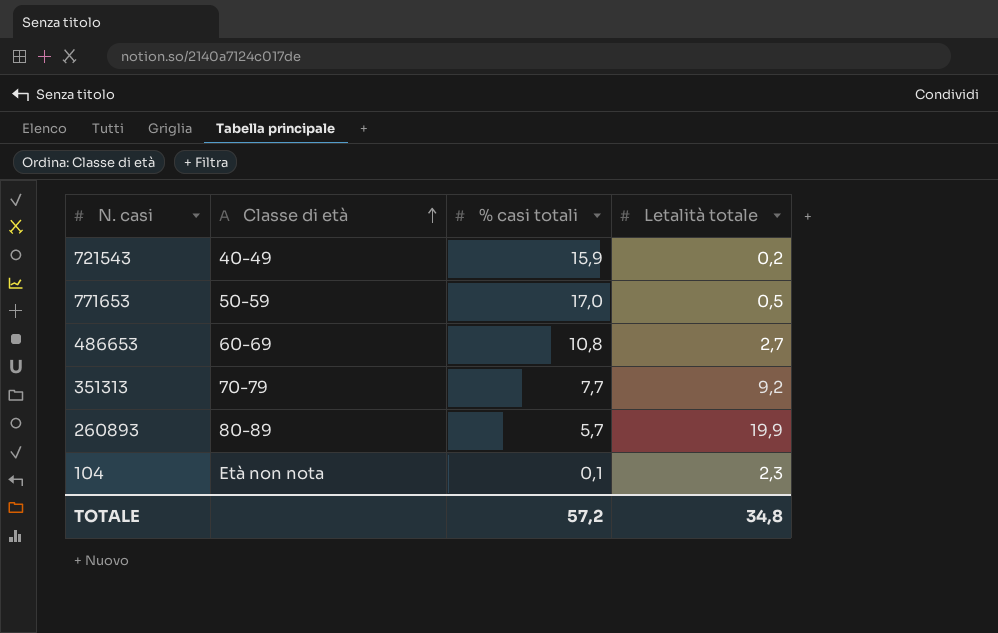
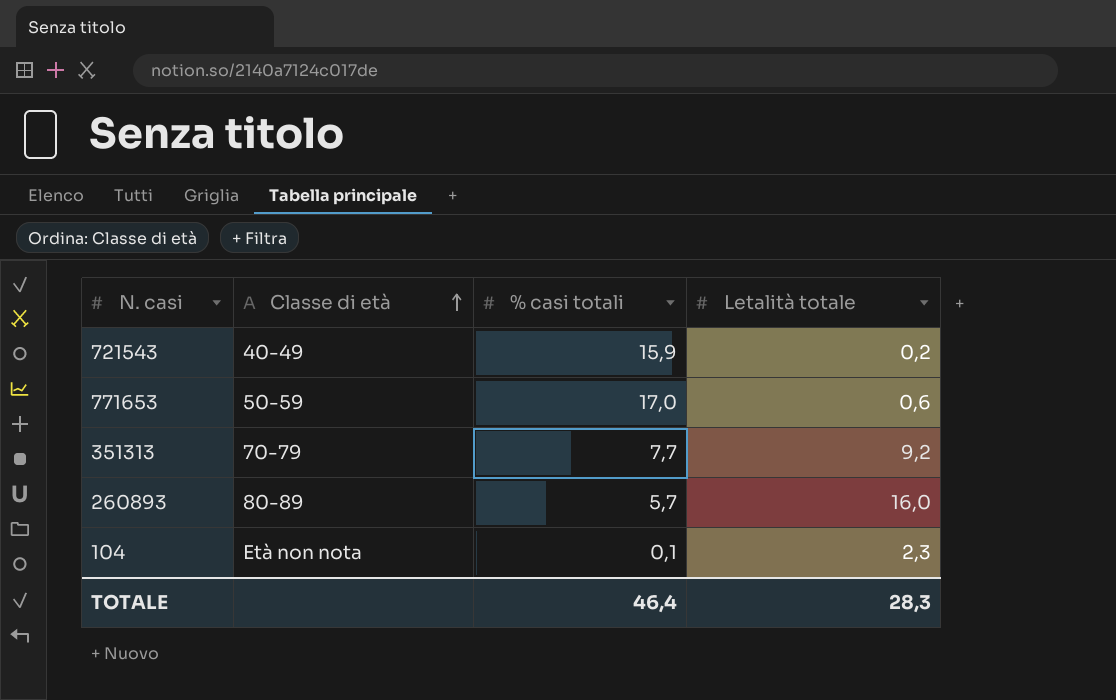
row 486653: 60-69 | 10,8 | 2,7 -> none
771653 | Letalità totale: 0,5 -> 0,6
260893 | Letalità totale: 19,9 -> 16,0
TOTALE | % casi totali: 57,2 -> 46,4
TOTALE | Letalità totale: 34,8 -> 28,3

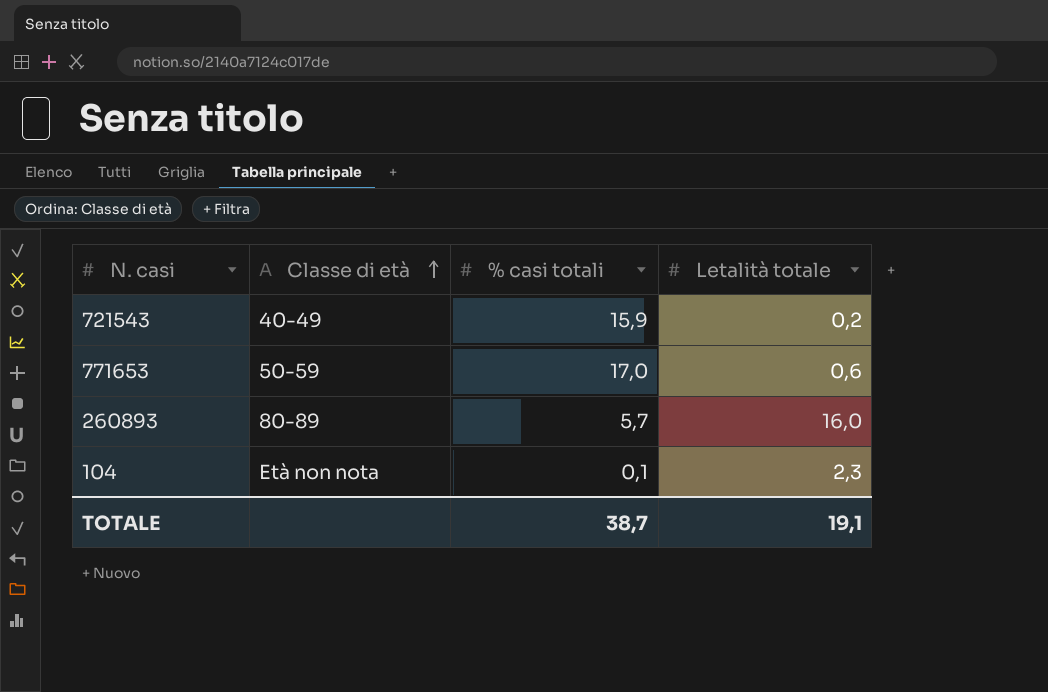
row 351313: 70-79 | 7,7 | 9,2 -> none
TOTALE | % casi totali: 46,4 -> 38,7
TOTALE | Letalità totale: 28,3 -> 19,1

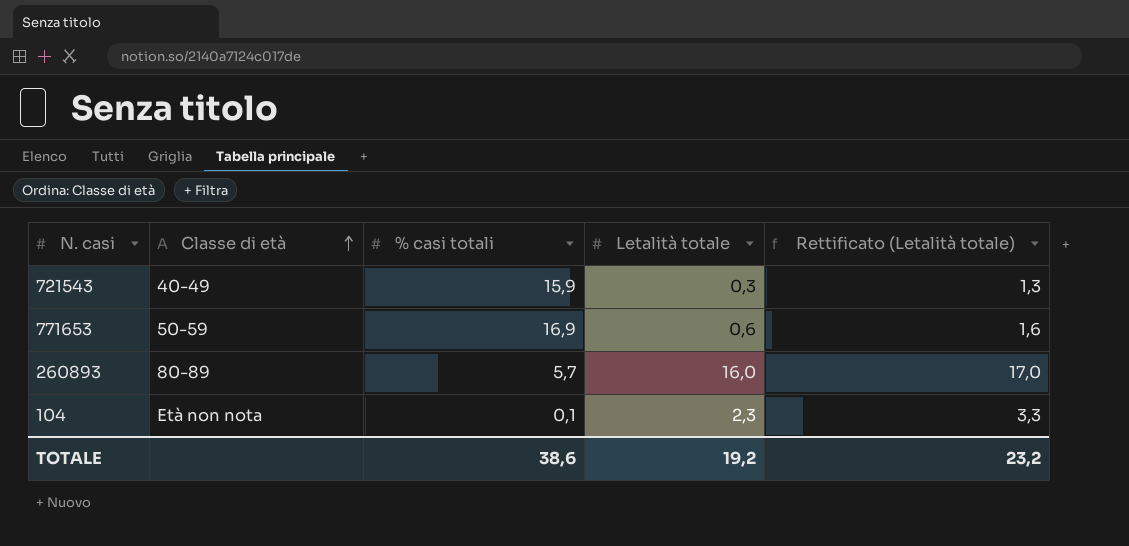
column Rettificato (Letalità totale) | formula: none -> [Letalità totale] + 1
721543 | Letalità totale: 0,2 -> 0,3
771653 | % casi totali: 17,0 -> 16,9
TOTALE | % casi totali: 38,7 -> 38,6
TOTALE | Letalità totale: 19,1 -> 19,2

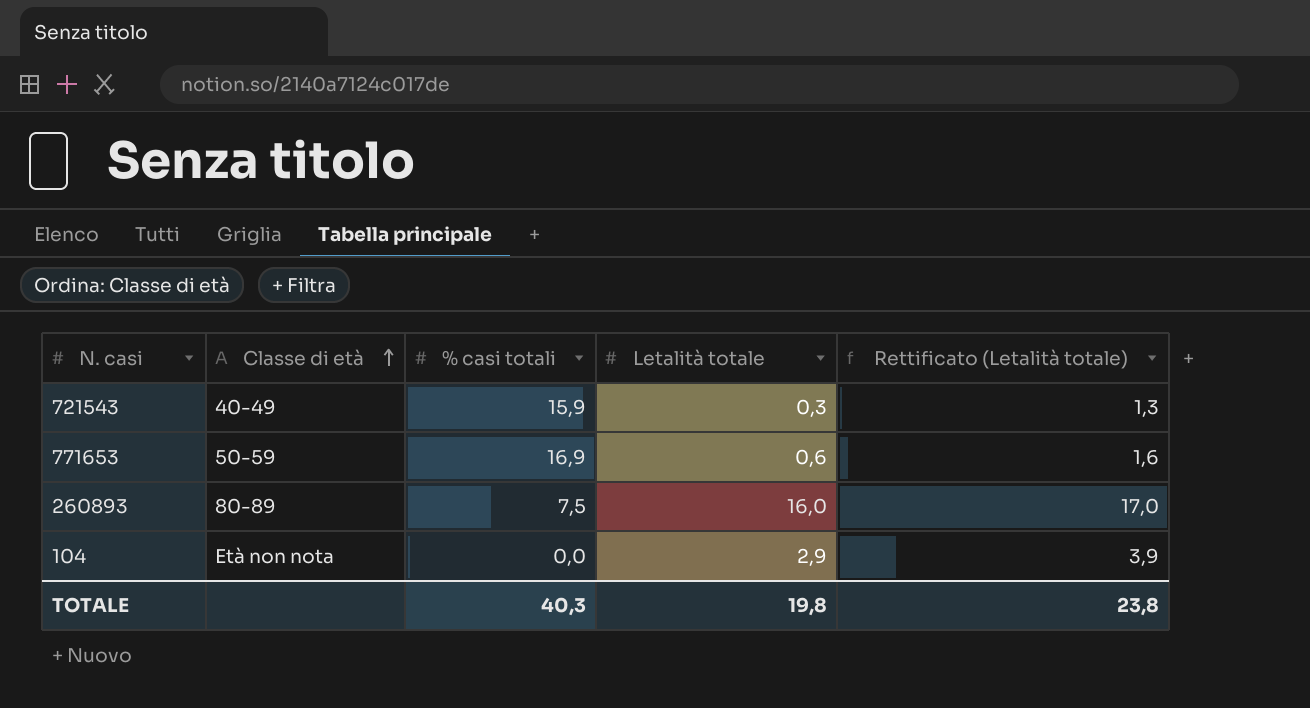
260893 | % casi totali: 5,7 -> 7,5
104 | % casi totali: 0,1 -> 0,0
104 | Letalità totale: 2,3 -> 2,9
104 | Rettificato (Letalità totale): 3,3 -> 3,9
TOTALE | % casi totali: 38,6 -> 40,3
TOTALE | Letalità totale: 19,2 -> 19,8
TOTALE | Rettificato (Letalità totale): 23,2 -> 23,8

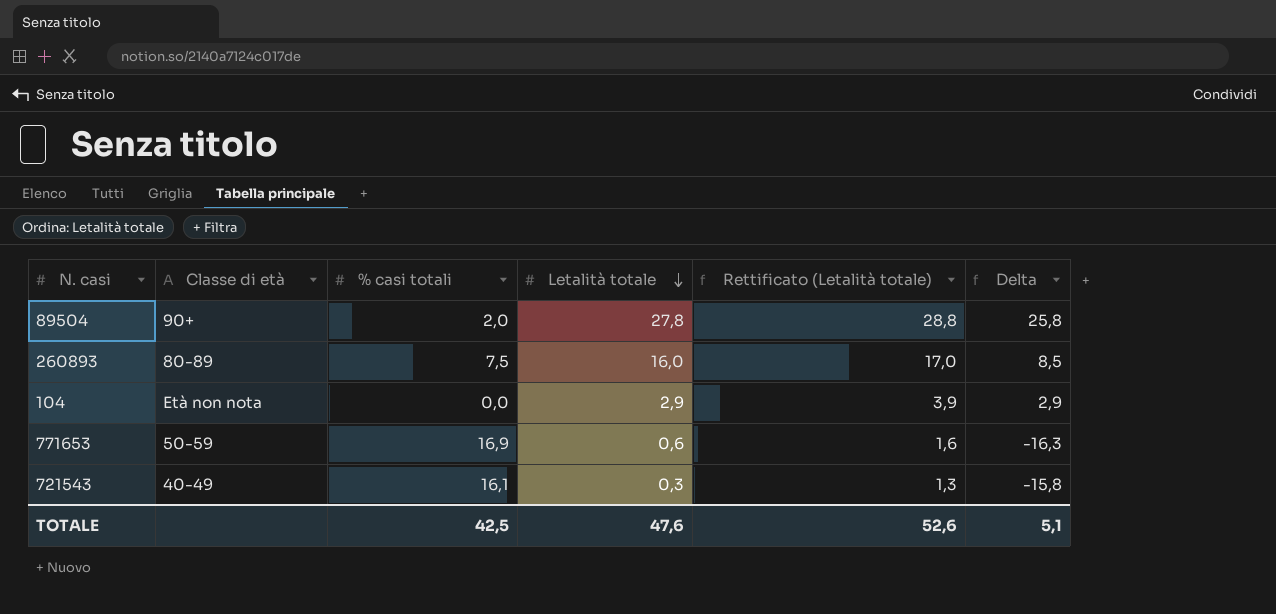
row order: Classe di età ascending -> Letalità totale descending
column Delta | formula: none -> [Letalità totale] - [% casi totali]
row 89504: none -> 90+ | 2,0 | 27,8 | 28,8 | 25,8
721543 | % casi totali: 15,9 -> 16,1
TOTALE | % casi totali: 40,3 -> 42,5
TOTALE | Letalità totale: 19,8 -> 47,6
TOTALE | Rettificato (Letalità totale): 23,8 -> 52,6

